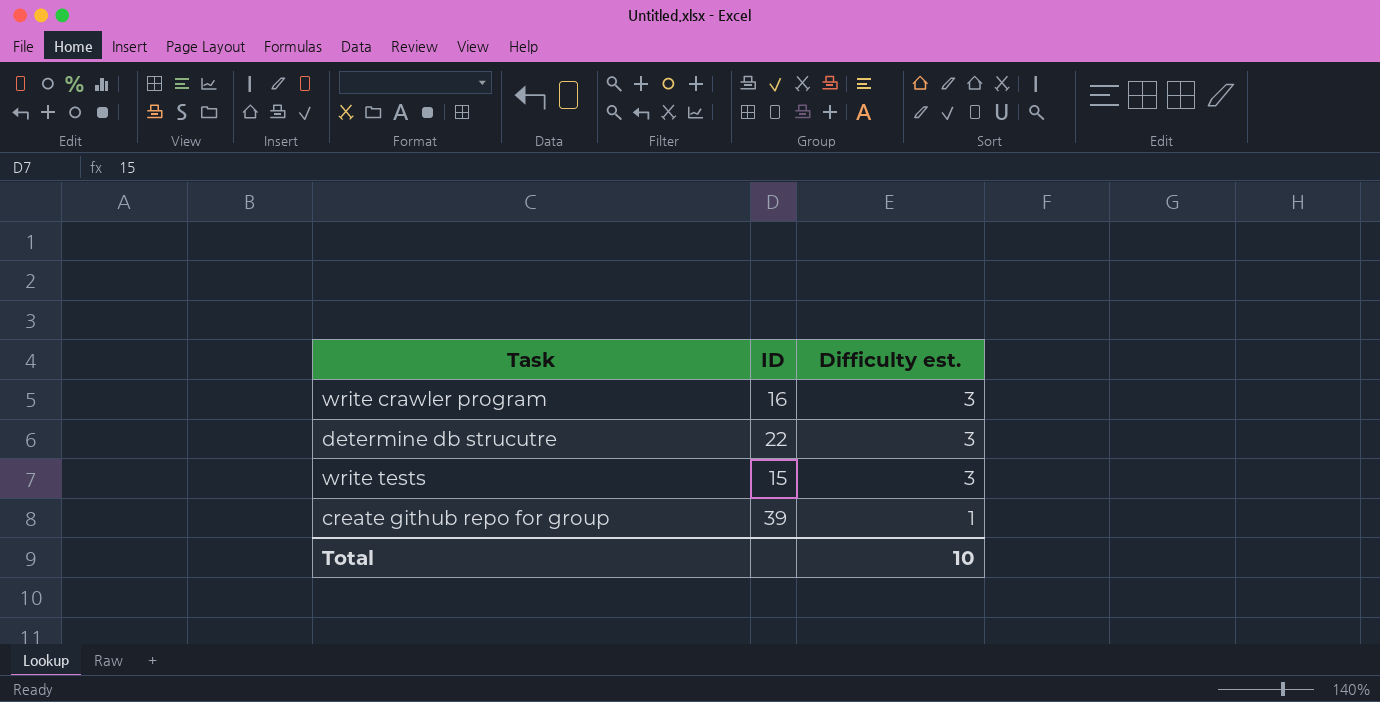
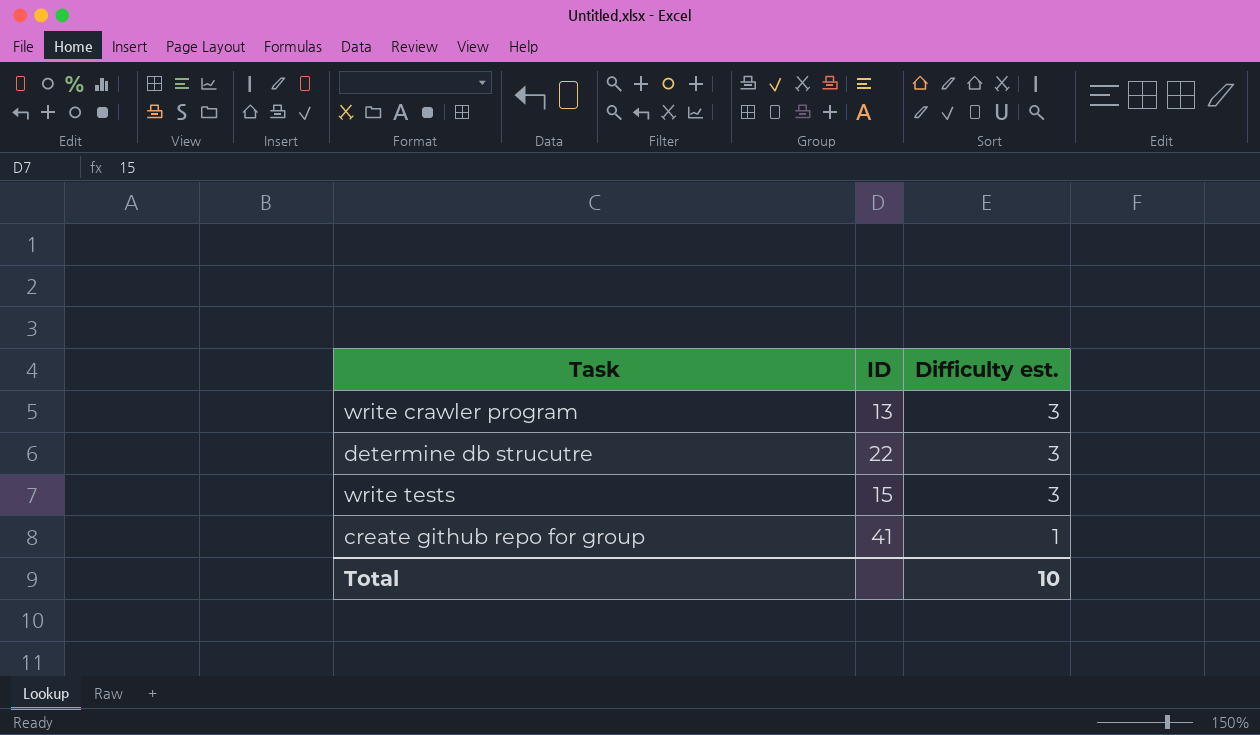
write crawler program | ID: 16 -> 13
create github repo for group | ID: 39 -> 41

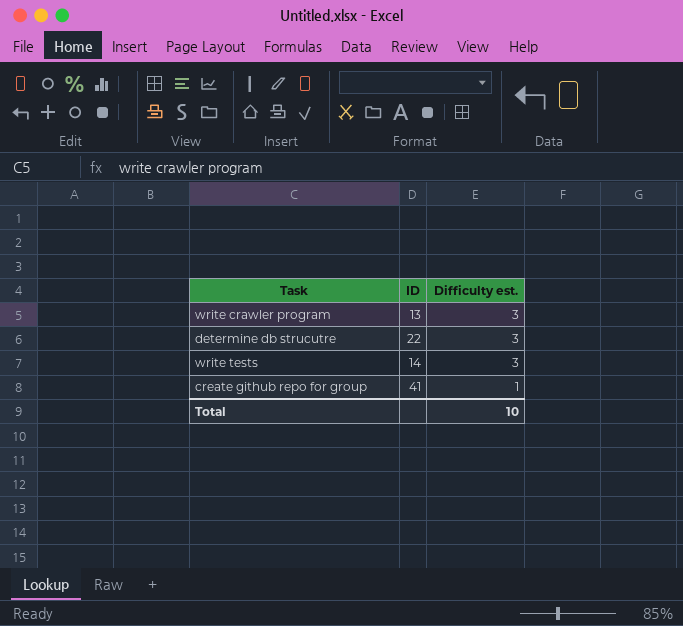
write tests | ID: 15 -> 14

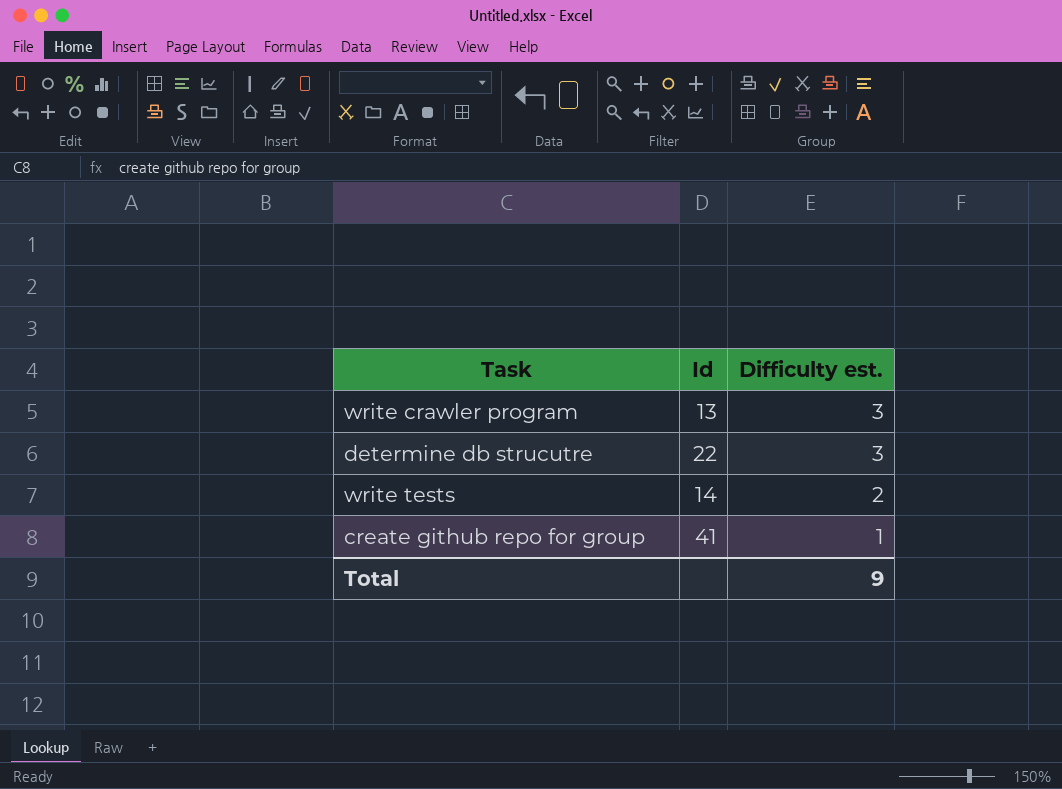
column name: ID -> Id
write tests | Difficulty est.: 3 -> 2
Total | Difficulty est.: 10 -> 9

